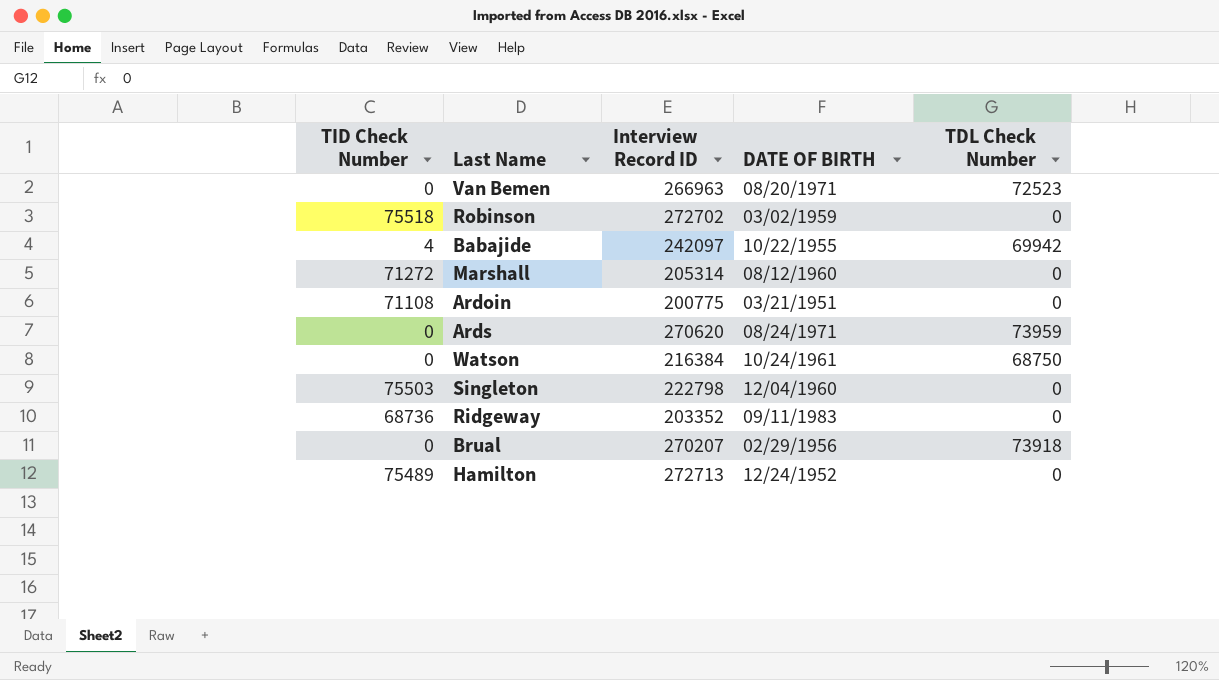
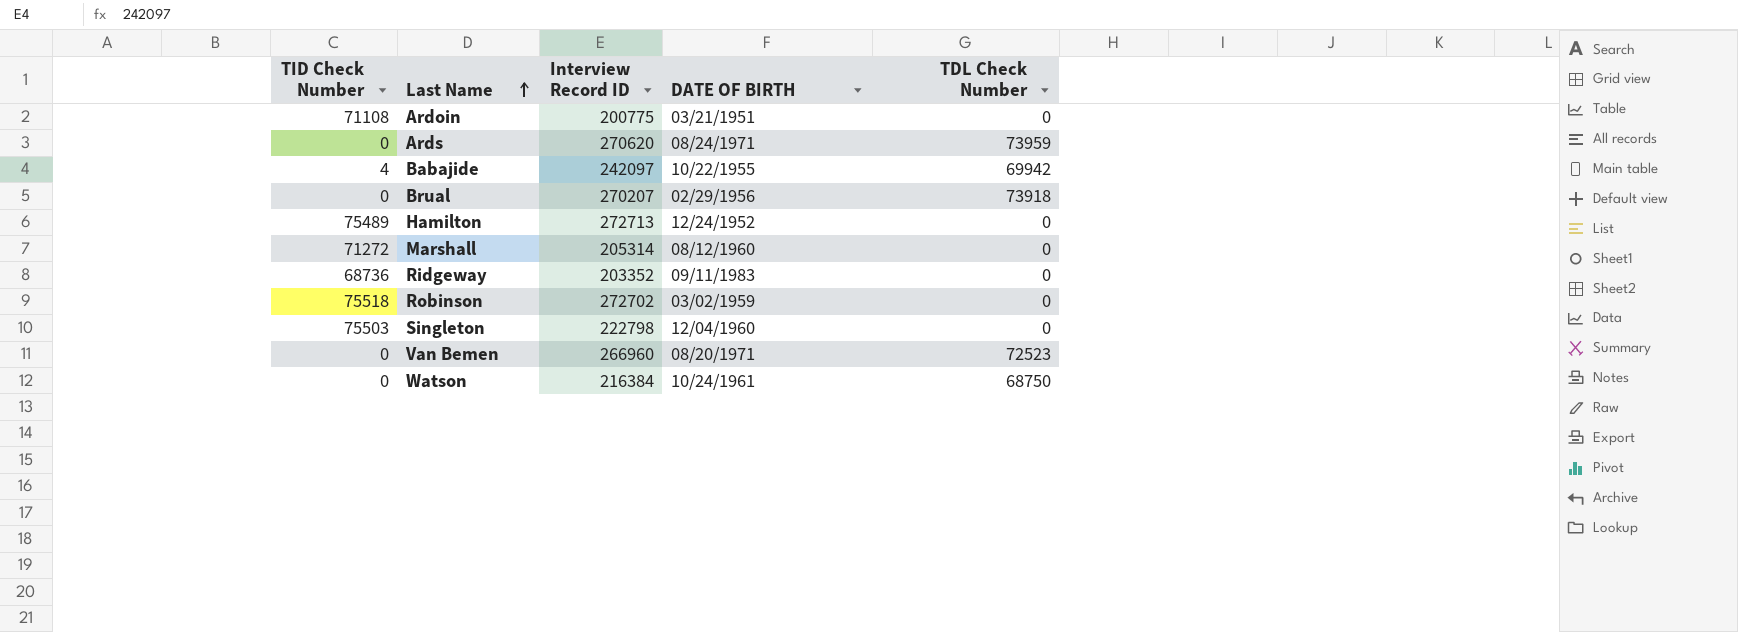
row order: none -> Last Name ascending
Van Bemen | Interview Record ID: 266963 -> 266960

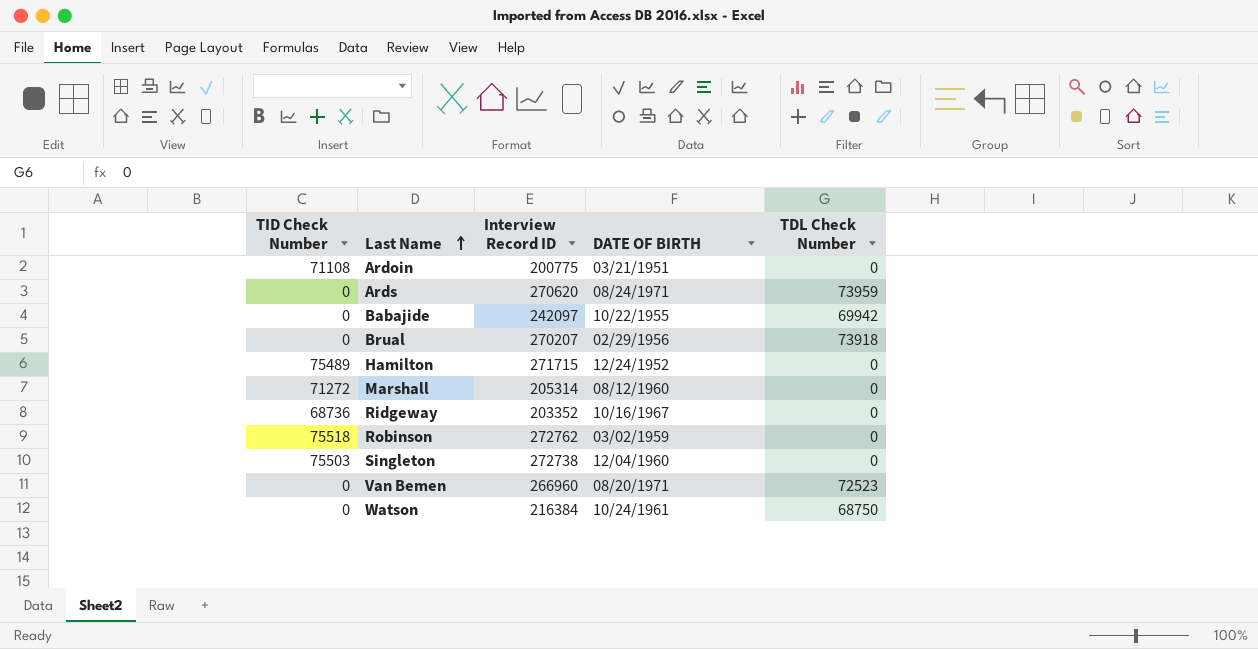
Babajide | TID Check Number: 4 -> 0
Hamilton | Interview Record ID: 272713 -> 271715
Ridgeway | DATE OF BIRTH: 09/11/1983 -> 10/16/1967
Robinson | Interview Record ID: 272702 -> 272762
Singleton | Interview Record ID: 222798 -> 272738

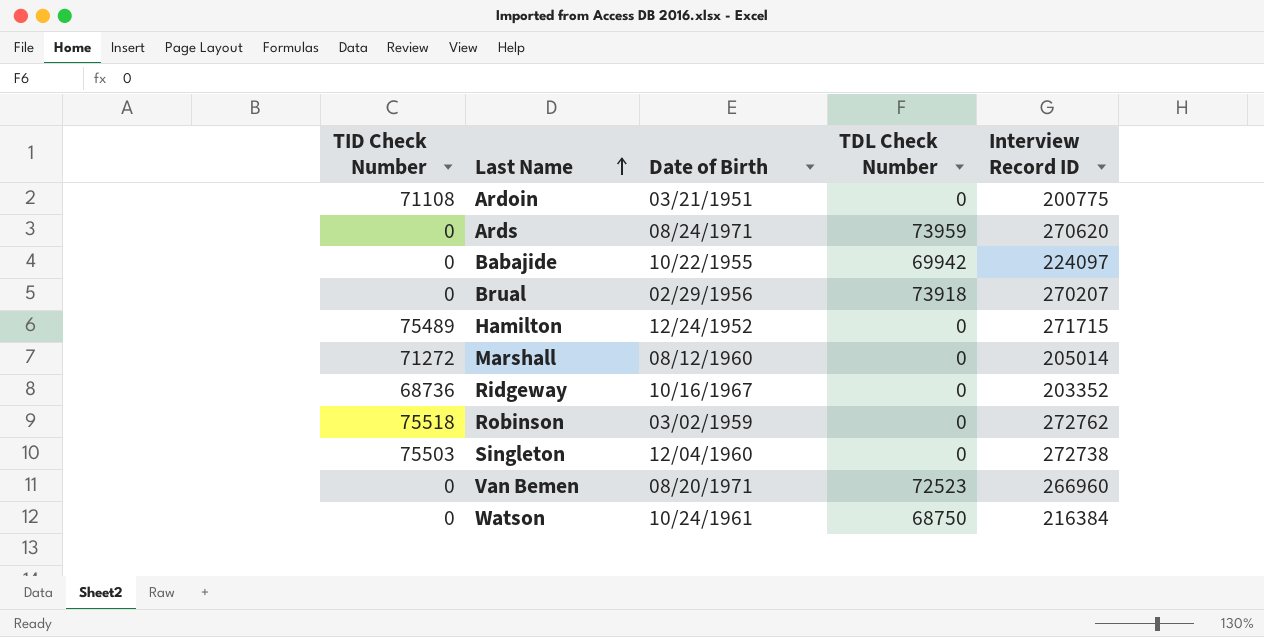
column name: DATE OF BIRTH -> Date of Birth
column Interview Record ID | position: 3 -> 5
Babajide | Interview Record ID: 242097 -> 224097
Marshall | Interview Record ID: 205314 -> 205014

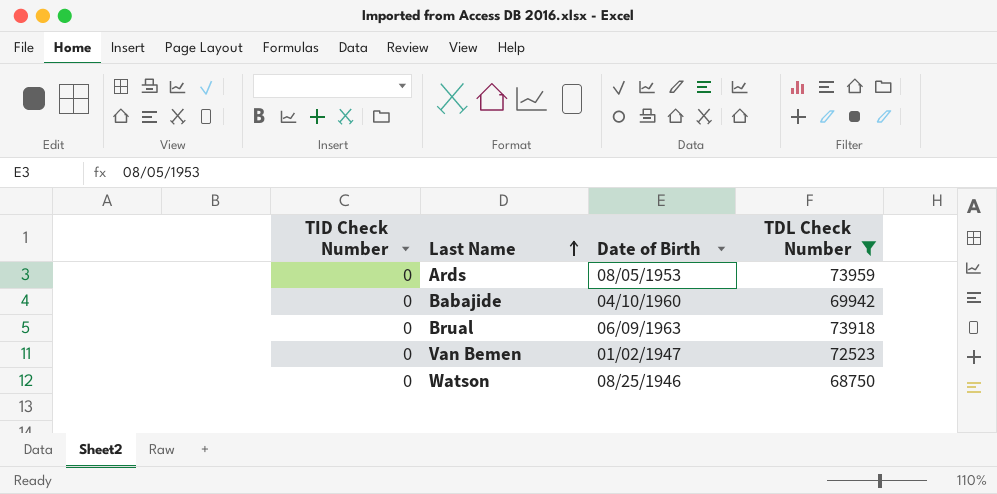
filter: none -> TDL Check Number != 0
column Interview Record ID | position: 5 -> none
Ards | Date of Birth: 08/24/1971 -> 08/05/1953
Babajide | Date of Birth: 10/22/1955 -> 04/10/1960
Brual | Date of Birth: 02/29/1956 -> 06/09/1963
Van Bemen | Date of Birth: 08/20/1971 -> 01/02/1947
Watson | Date of Birth: 10/24/1961 -> 08/25/1946

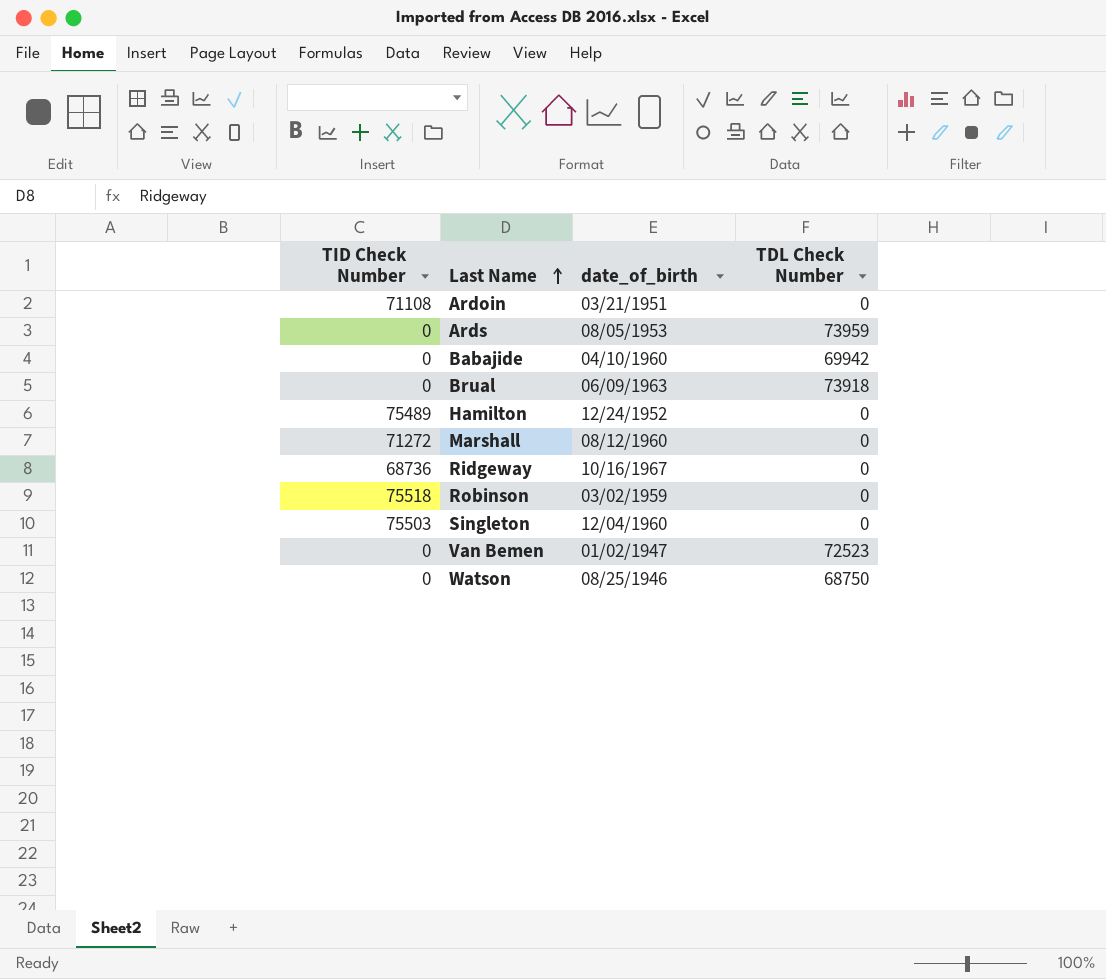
filter: TDL Check Number != 0 -> none
column name: Date of Birth -> date_of_birth

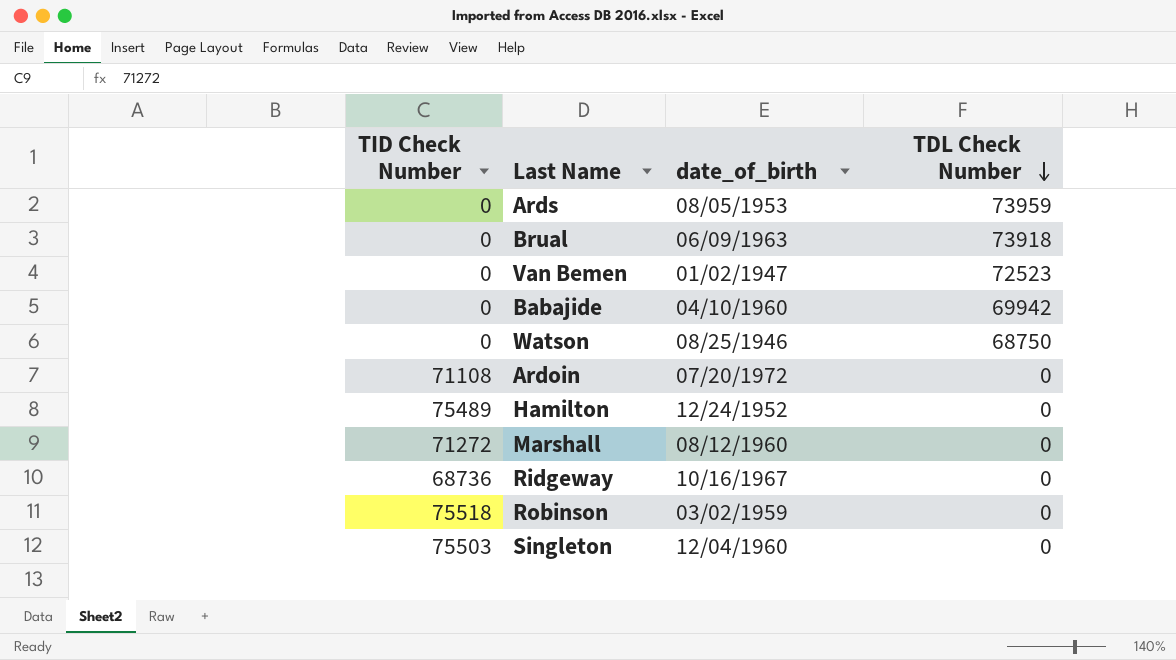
row order: Last Name ascending -> TDL Check Number descending
Ardoin | date_of_birth: 03/21/1951 -> 07/20/1972

